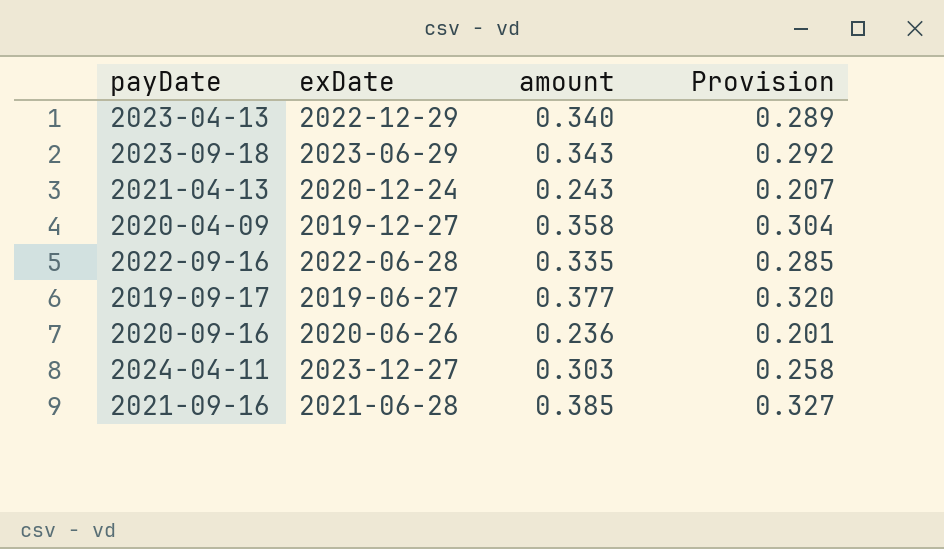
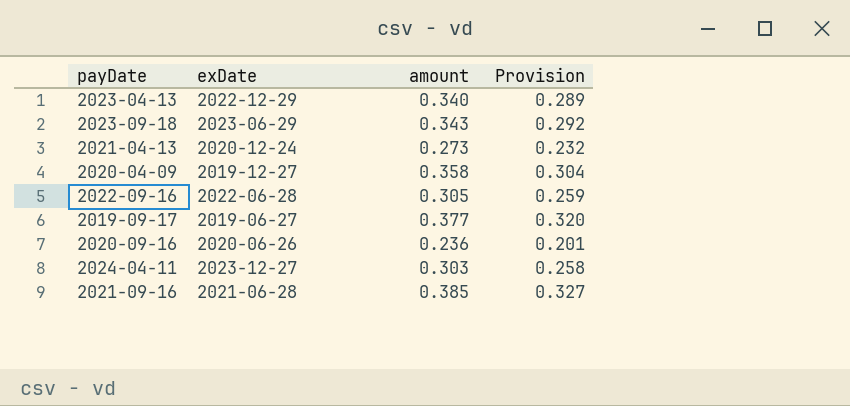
2021-04-13 | amount: 0.243 -> 0.273
2021-04-13 | Provision: 0.207 -> 0.232
2022-09-16 | amount: 0.335 -> 0.305
2022-09-16 | Provision: 0.285 -> 0.259

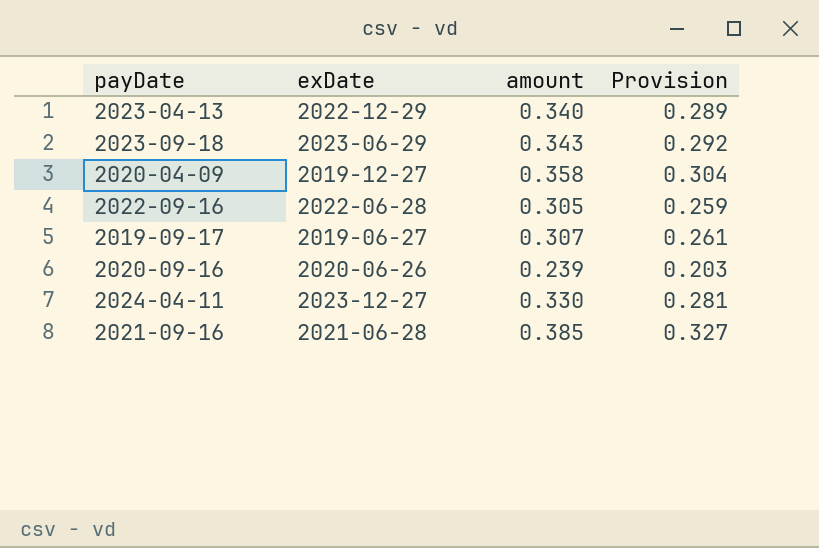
row 2021-04-13: 2020-12-24 | 0.273 | 0.232 -> none
2019-09-17 | amount: 0.377 -> 0.307
2019-09-17 | Provision: 0.320 -> 0.261
2020-09-16 | amount: 0.236 -> 0.239
2020-09-16 | Provision: 0.201 -> 0.203
2024-04-11 | amount: 0.303 -> 0.330
2024-04-11 | Provision: 0.258 -> 0.281

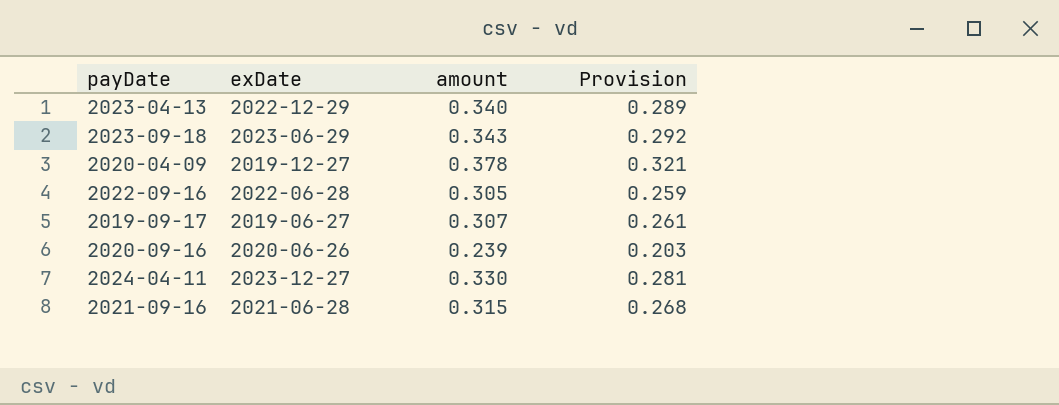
2020-04-09 | amount: 0.358 -> 0.378
2020-04-09 | Provision: 0.304 -> 0.321
2021-09-16 | amount: 0.385 -> 0.315
2021-09-16 | Provision: 0.327 -> 0.268

